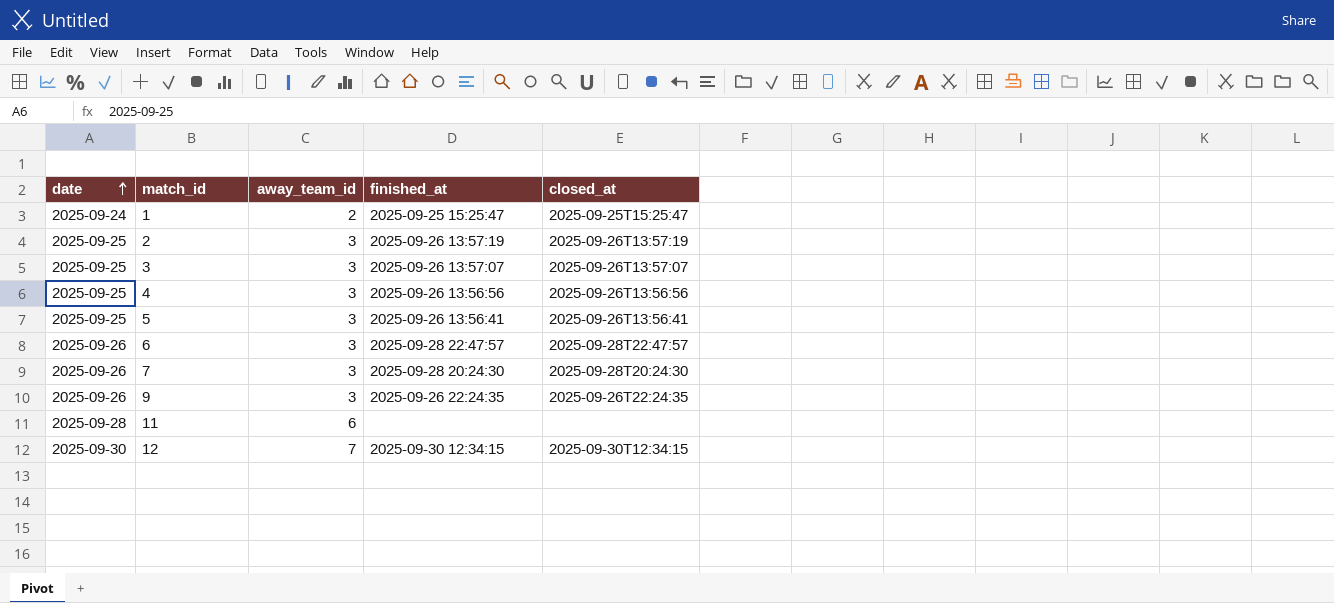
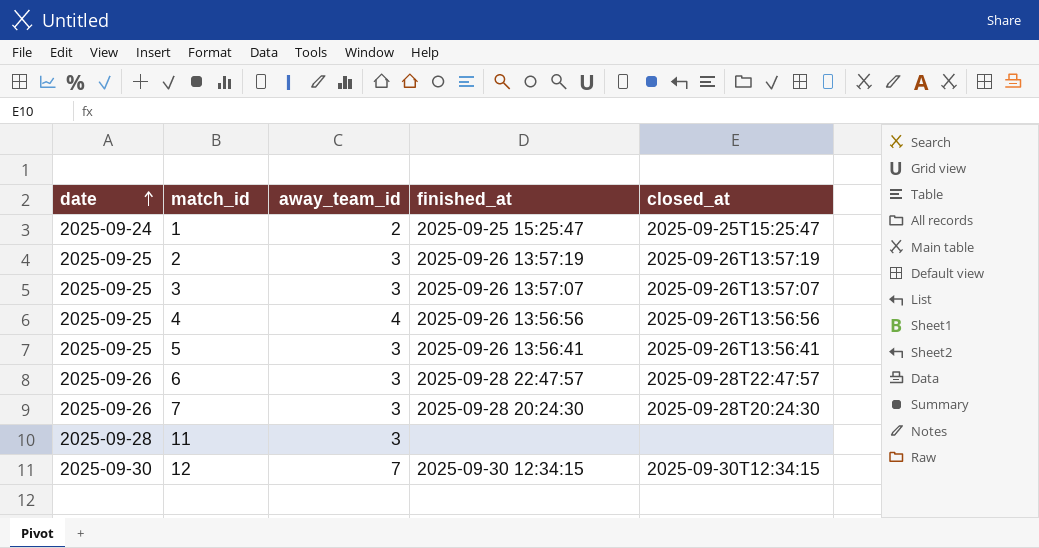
row 9: 2025-09-26 | 3 | 2025-09-26 22:24:35 | 2025-09-26T22:24:35 -> none
4 | away_team_id: 3 -> 4
11 | away_team_id: 6 -> 3

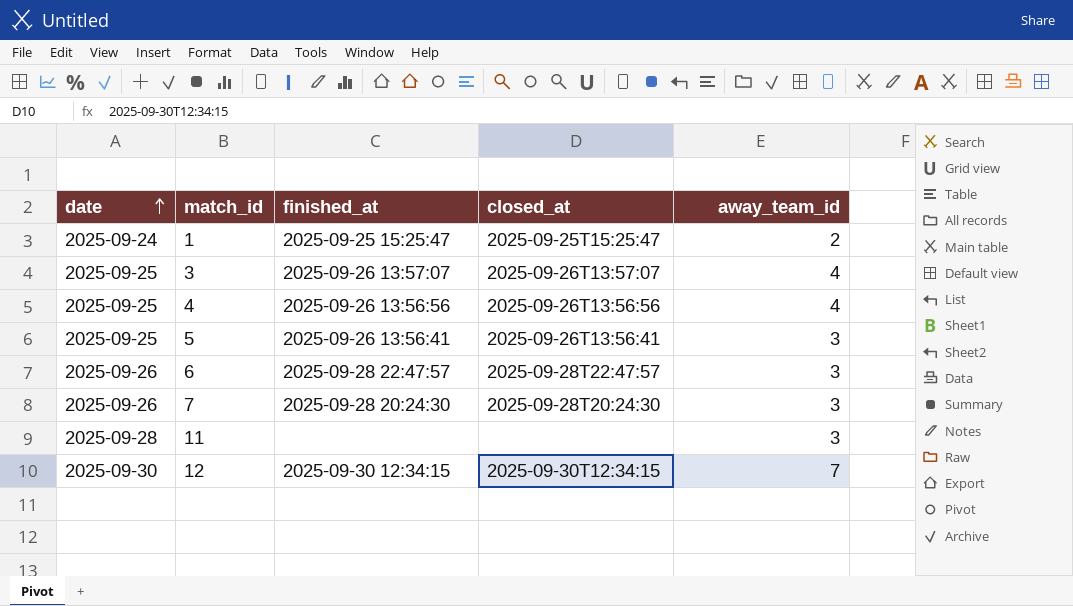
column away_team_id | position: 3 -> 5
row 2: 2025-09-25 | 3 | 2025-09-26 13:57:19 | 2025-09-26T13:57:19 -> none
3 | away_team_id: 3 -> 4

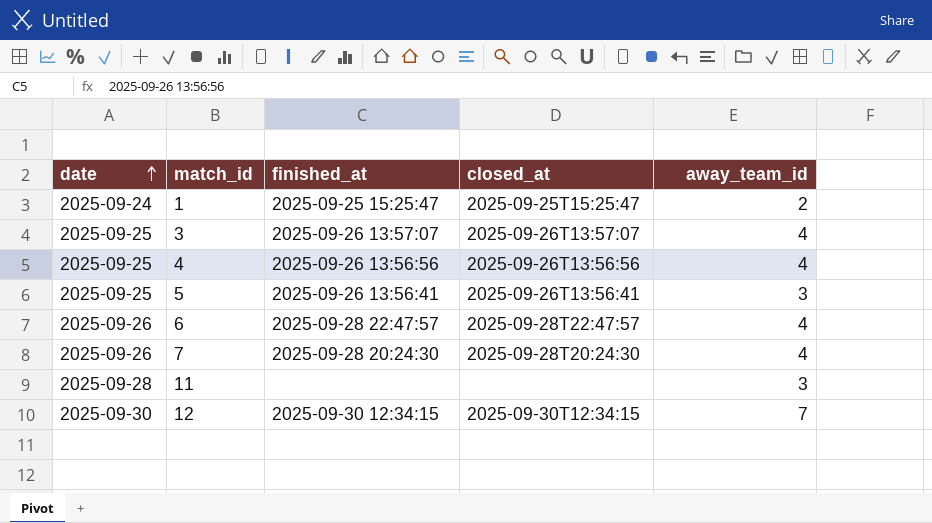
6 | away_team_id: 3 -> 4
7 | away_team_id: 3 -> 4

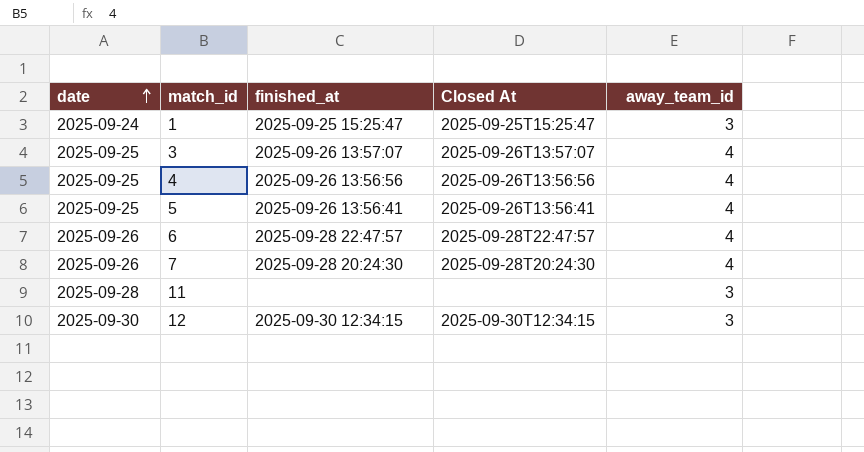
column name: closed_at -> Closed At
1 | away_team_id: 2 -> 3
5 | away_team_id: 3 -> 4
12 | away_team_id: 7 -> 3

